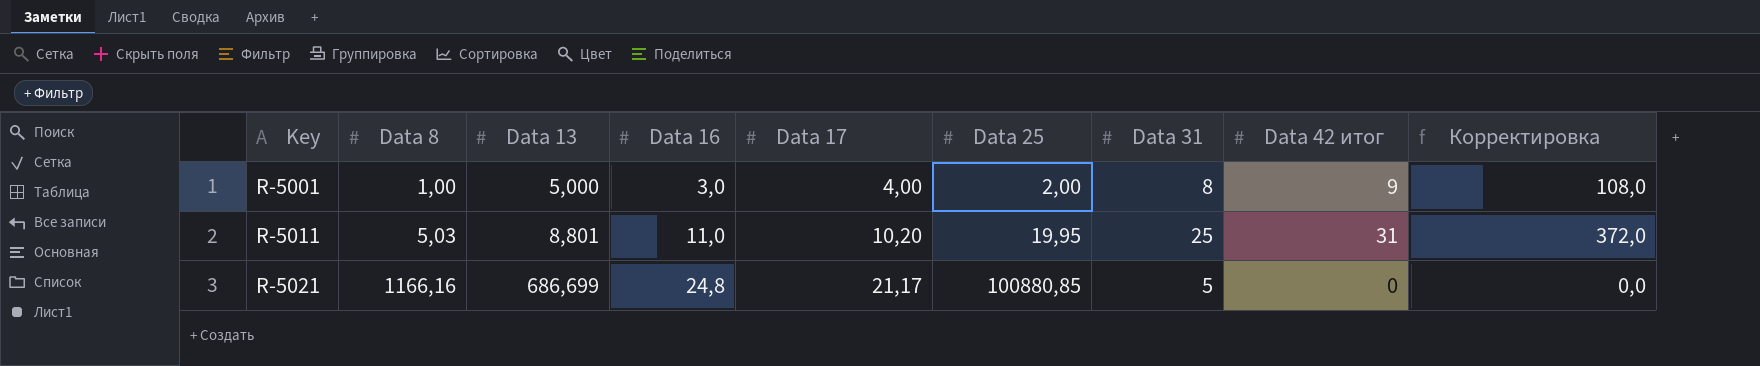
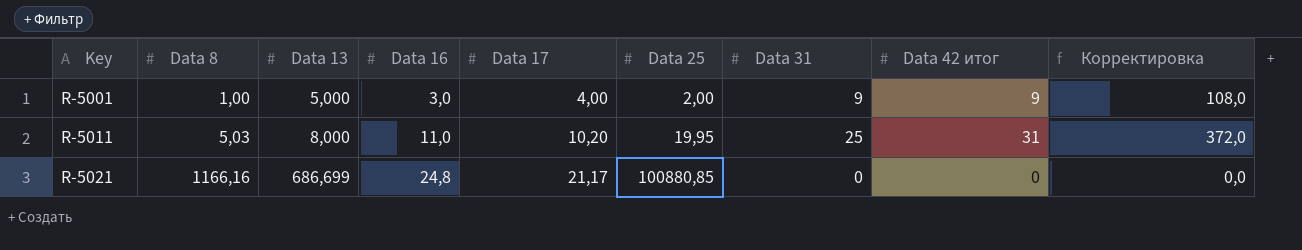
R-5001 | Data 31: 8 -> 9
R-5011 | Data 13: 8,801 -> 8,000
R-5021 | Data 31: 5 -> 0

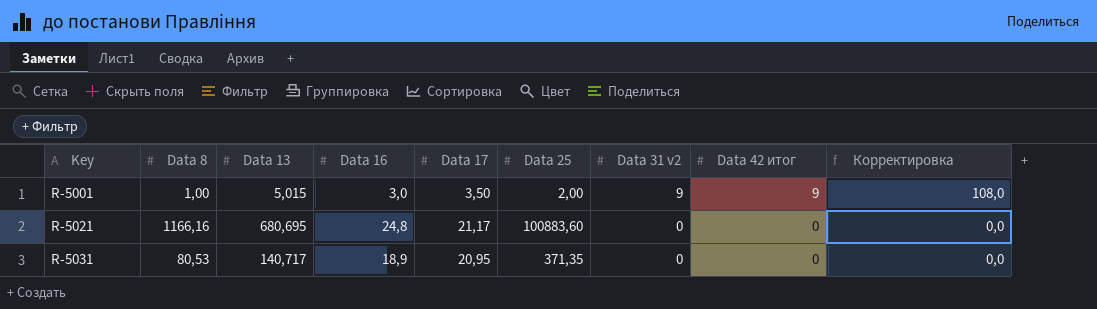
column name: Data 31 -> Data 31 v2
row R-5011: 5,03 | 8,000 | 11,0 | 10,20 | 19,95 | 25 | 31 | 372,0 -> none
R-5001 | Data 13: 5,000 -> 5,015
R-5001 | Data 17: 4,00 -> 3,50
R-5021 | Data 13: 686,699 -> 680,695
R-5021 | Data 25: 100880,85 -> 100883,60
row R-5031: none -> 80,53 | 140,717 | 18,9 | 20,95 | 371,35 | 0 | 0 | 0,0

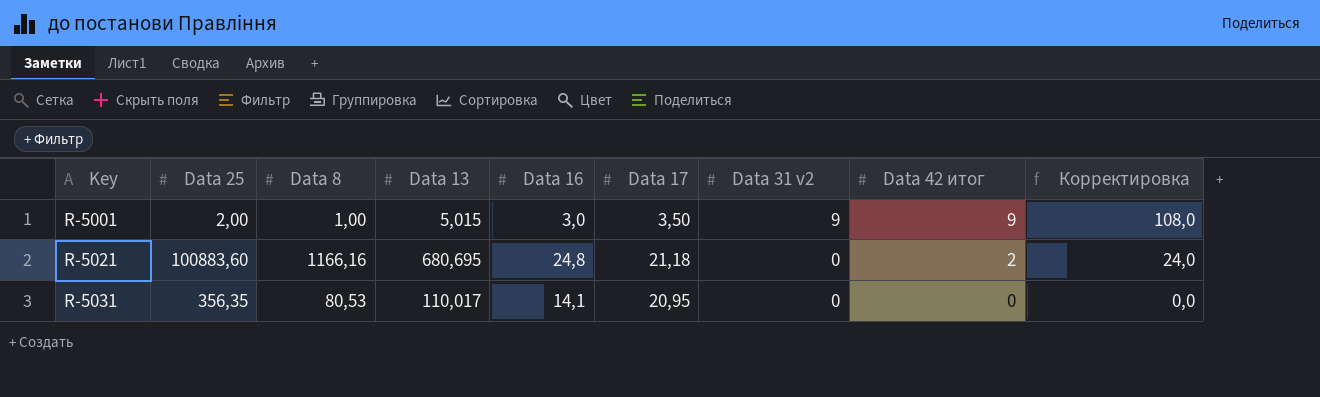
column Data 25 | position: 6 -> 2
R-5021 | Data 17: 21,17 -> 21,18
R-5021 | Data 42 итог: 0 -> 2
R-5021 | Корректировка: 0,0 -> 24,0
R-5031 | Data 25: 371,35 -> 356,35
R-5031 | Data 13: 140,717 -> 110,017
R-5031 | Data 16: 18,9 -> 14,1

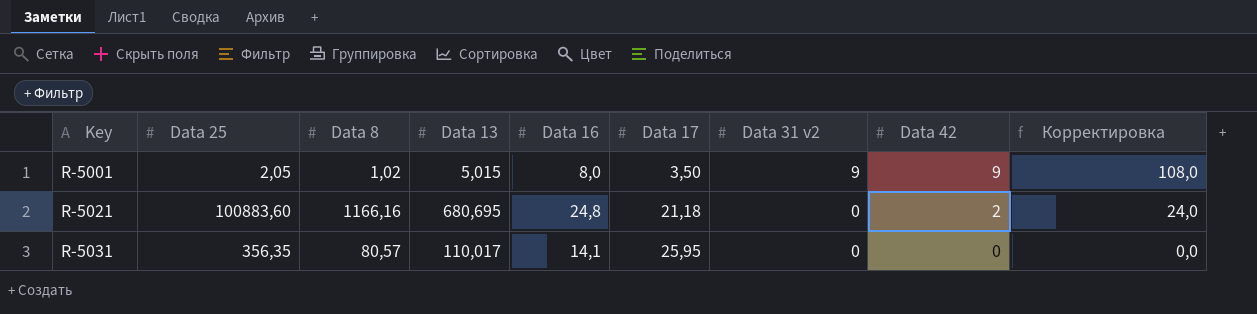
column name: Data 42 итог -> Data 42
R-5001 | Data 25: 2,00 -> 2,05
R-5001 | Data 8: 1,00 -> 1,02
R-5001 | Data 16: 3,0 -> 8,0
R-5031 | Data 8: 80,53 -> 80,57
R-5031 | Data 17: 20,95 -> 25,95

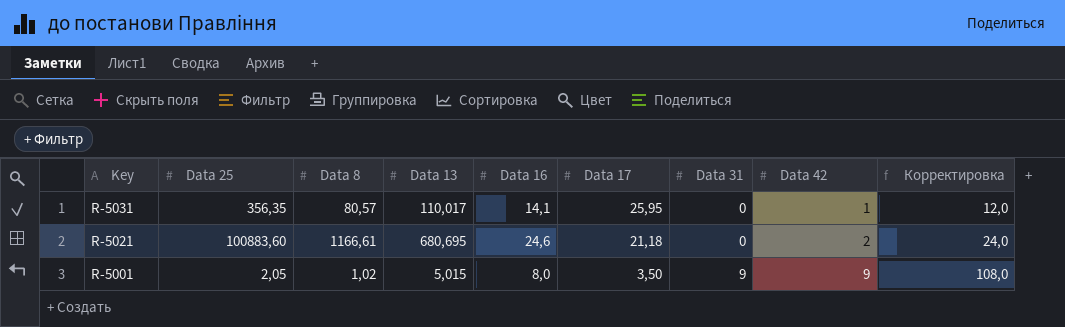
row order: Key ascending -> Key descending
column name: Data 31 v2 -> Data 31
R-5031 | Data 42: 0 -> 1
R-5031 | Корректировка: 0,0 -> 12,0
R-5021 | Data 8: 1166,16 -> 1166,61
R-5021 | Data 16: 24,8 -> 24,6

